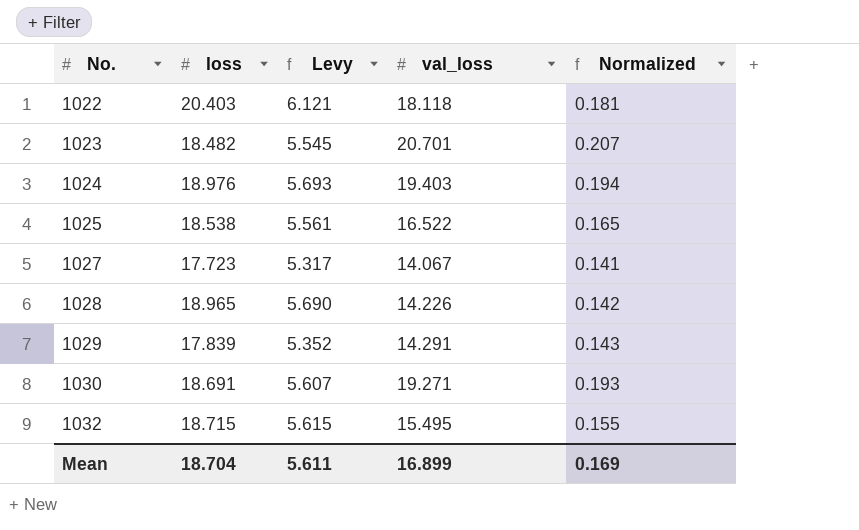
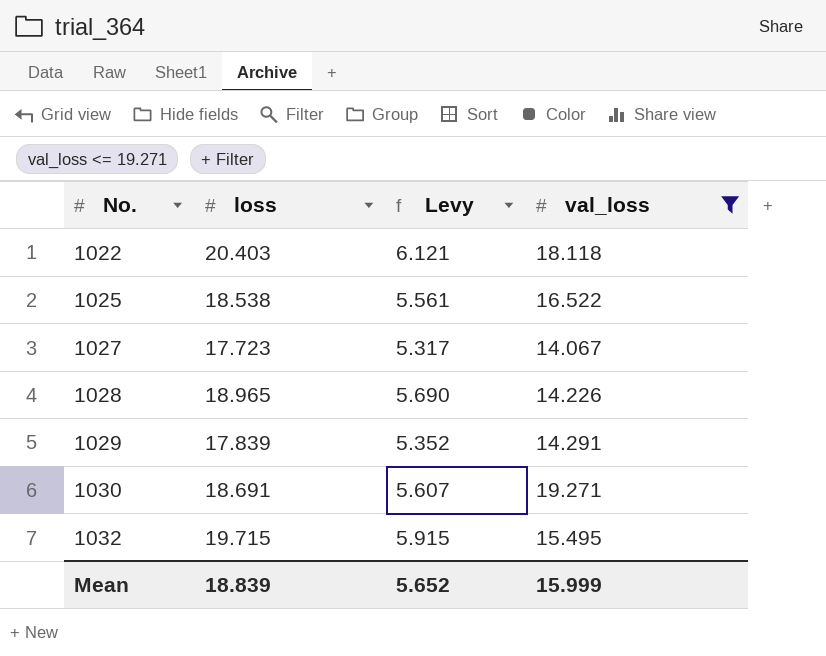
filter: none -> val_loss <= 19.271
column Normalized | formula: [val_loss] * 0.01 -> none
1032 | loss: 18.715 -> 19.715
1032 | Levy: 5.615 -> 5.915
Mean | loss: 18.704 -> 18.839
Mean | Levy: 5.611 -> 5.652
Mean | val_loss: 16.899 -> 15.999

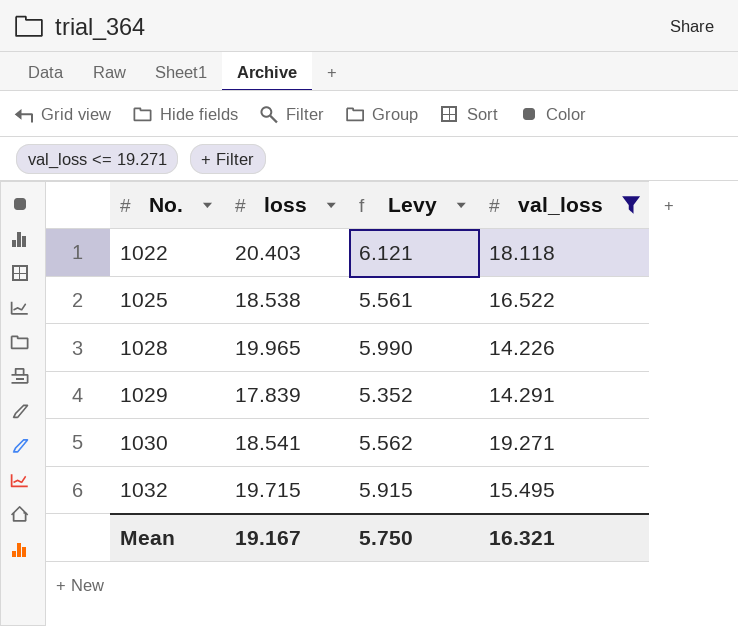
row 1027: 17.723 | 5.317 | 14.067 -> none
1028 | loss: 18.965 -> 19.965
1028 | Levy: 5.690 -> 5.990
1030 | loss: 18.691 -> 18.541
1030 | Levy: 5.607 -> 5.562
Mean | loss: 18.839 -> 19.167
Mean | Levy: 5.652 -> 5.750
Mean | val_loss: 15.999 -> 16.321

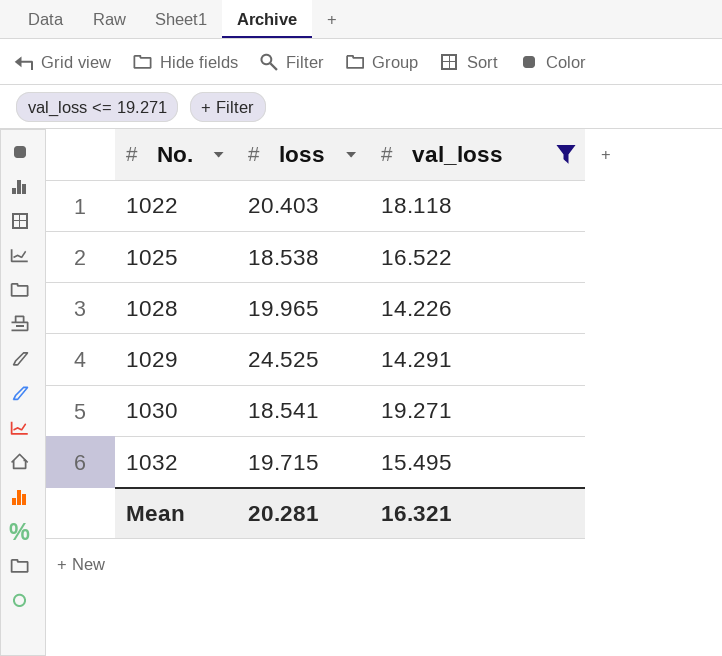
column Levy | formula: [loss] * 0.3 -> none
1029 | loss: 17.839 -> 24.525
Mean | loss: 19.167 -> 20.281

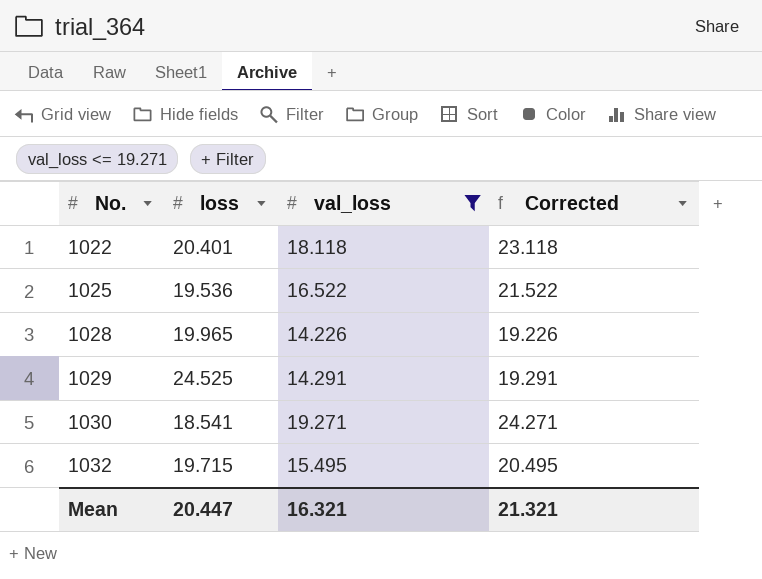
column Corrected | formula: none -> [val_loss] + 5
1022 | loss: 20.403 -> 20.401
1025 | loss: 18.538 -> 19.536
Mean | loss: 20.281 -> 20.447

